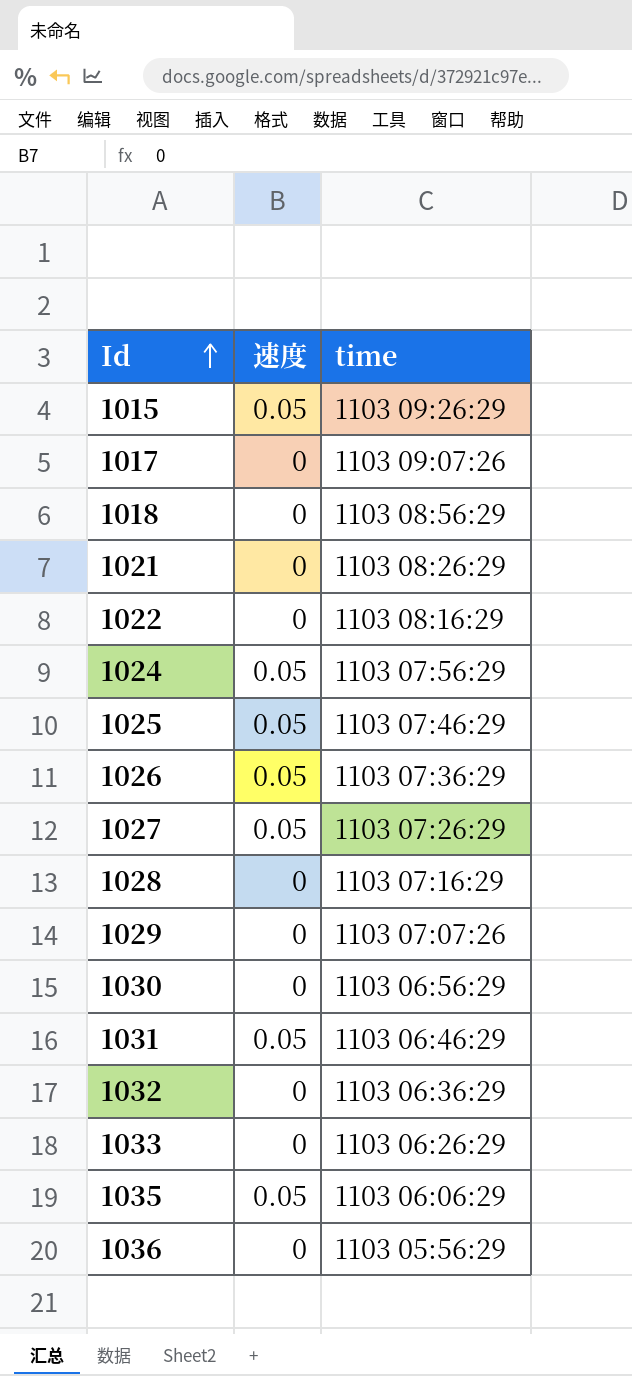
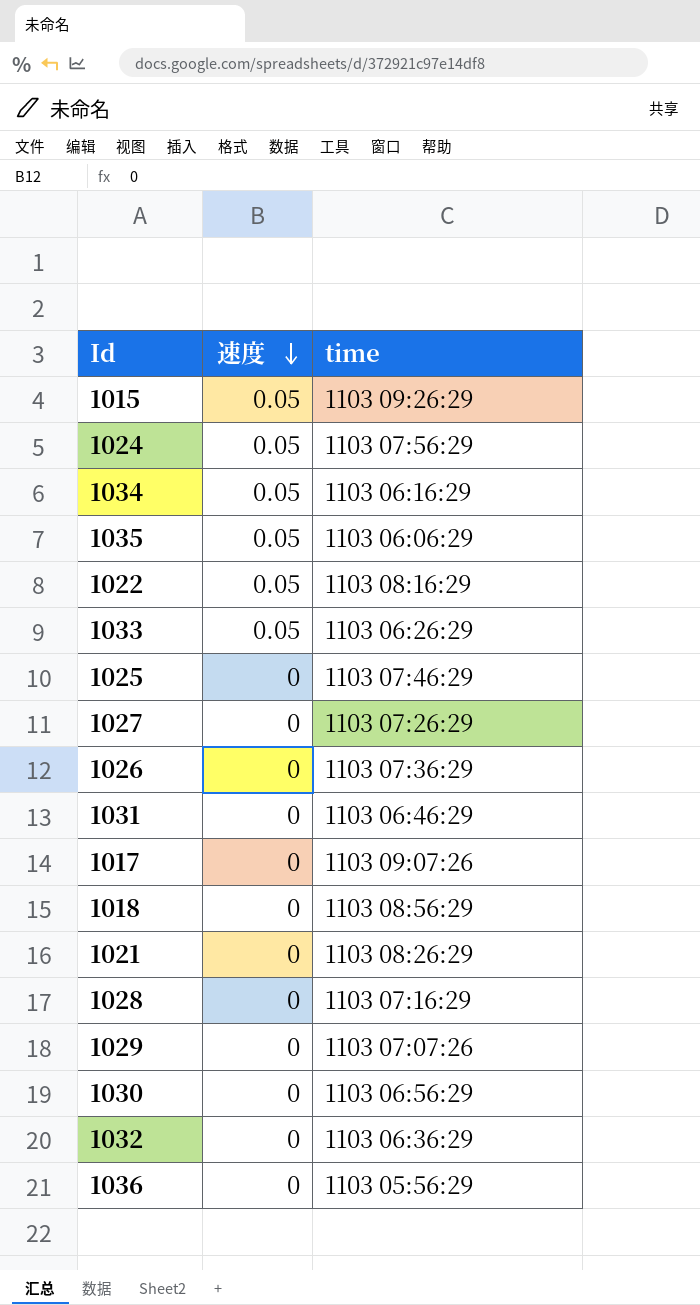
row order: Id ascending -> 速度 descending
row 1034: none -> 0.05 | 1103 06:16:29
1022 | 速度: 0 -> 0.05
1033 | 速度: 0 -> 0.05
1025 | 速度: 0.05 -> 0
1027 | 速度: 0.05 -> 0
1026 | 速度: 0.05 -> 0
1031 | 速度: 0.05 -> 0

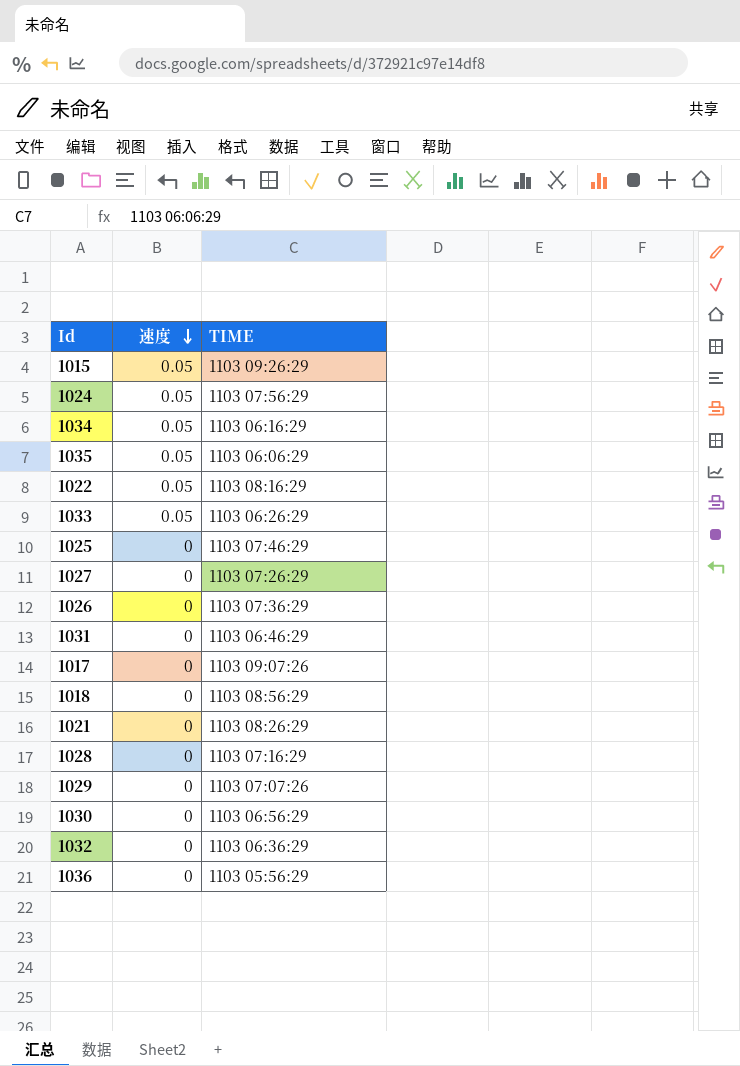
column name: time -> TIME

